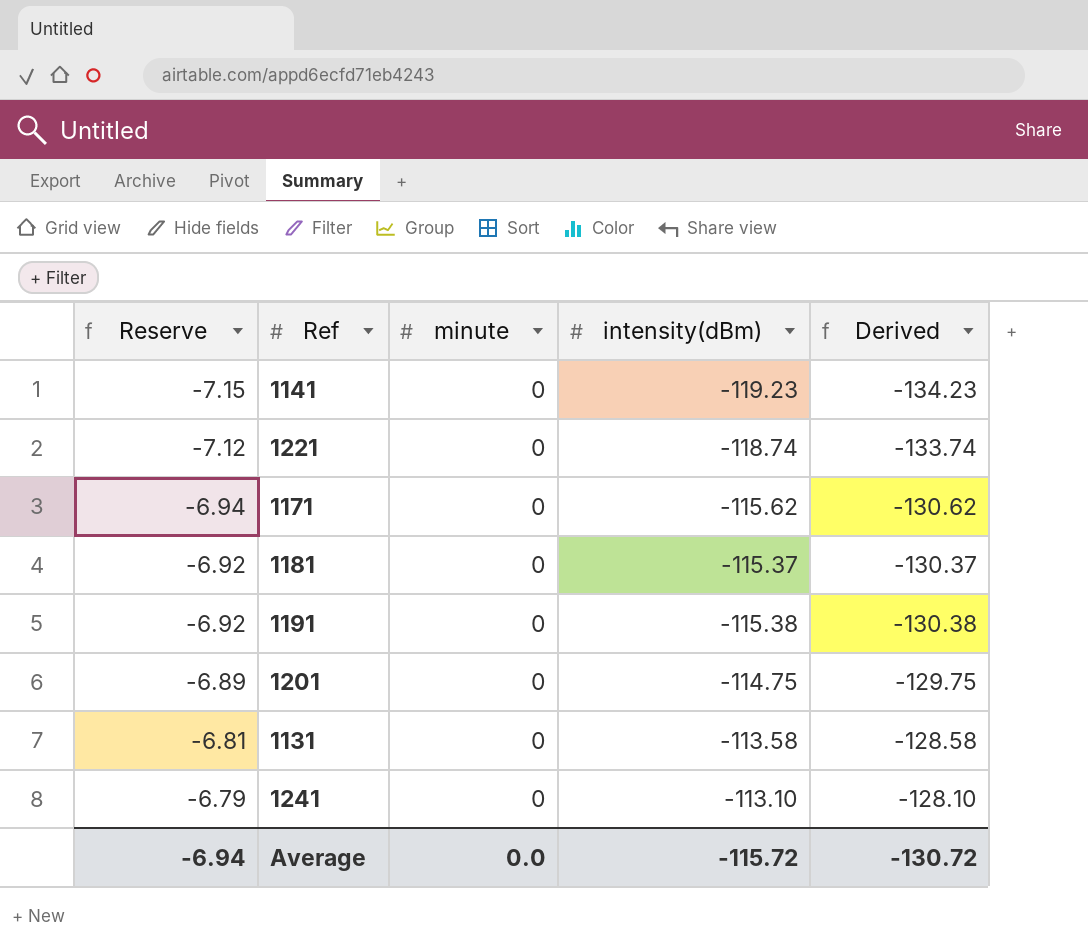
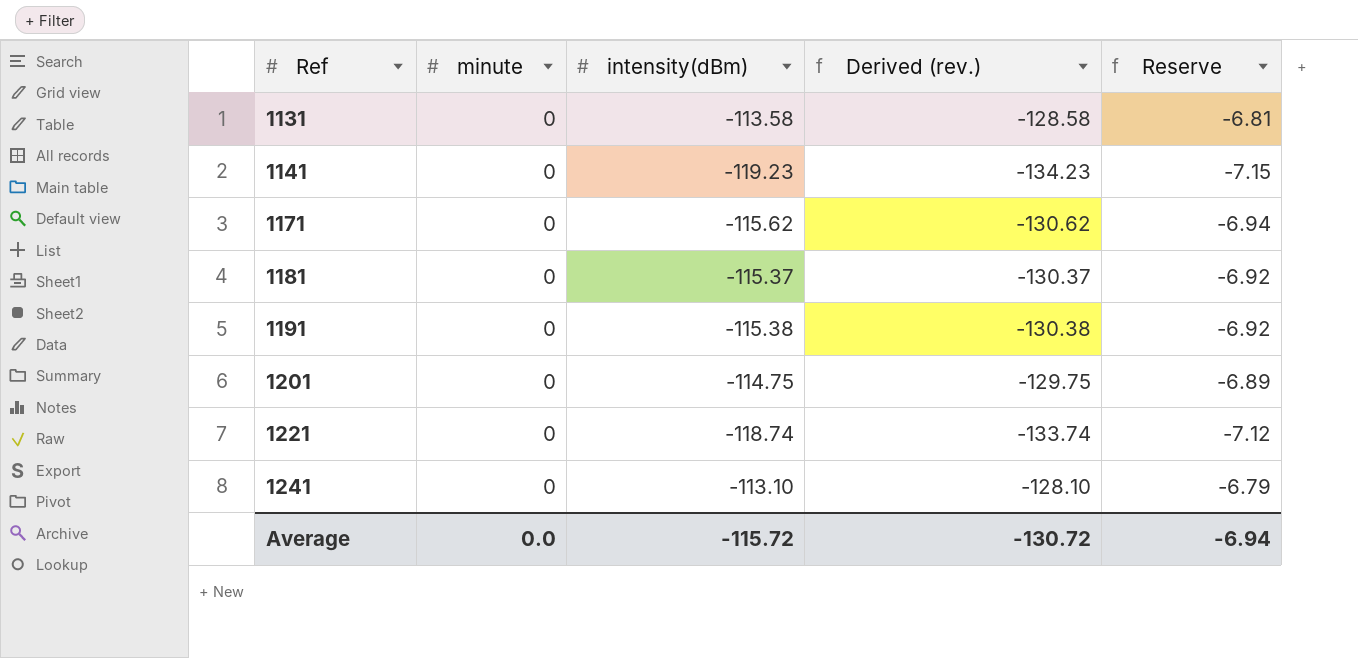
row order: Reserve ascending -> Ref ascending
column name: Derived -> Derived (rev.)
column Reserve | position: 1 -> 5

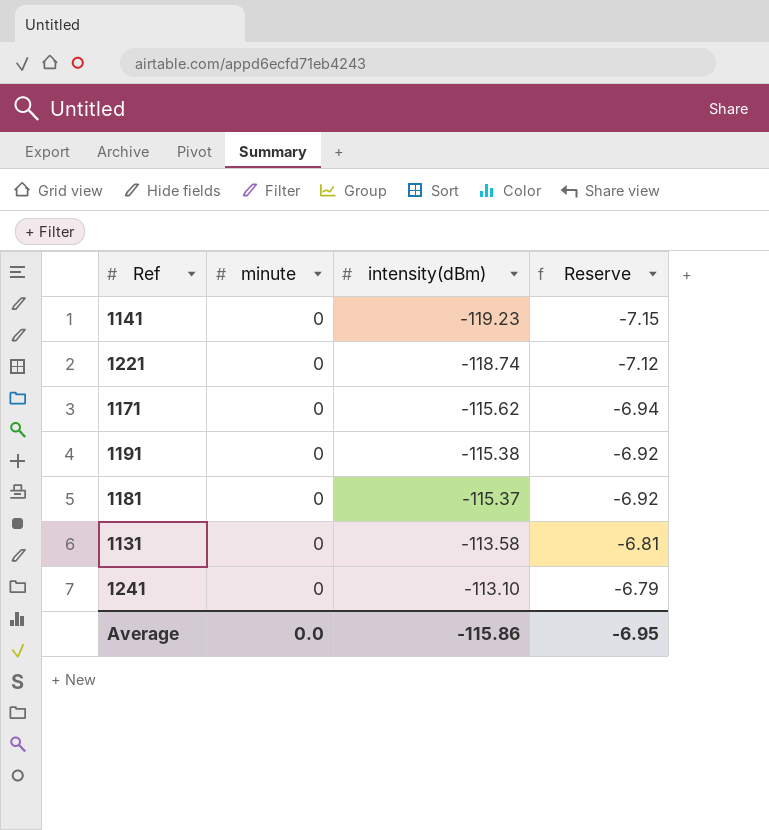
row order: Ref ascending -> intensity(dBm) ascending
column Derived (rev.) | formula: [intensity(dBm)] - 15 -> none
row 1201: 0 | -114.75 | -129.75 | -6.89 -> none
Average | intensity(dBm): -115.72 -> -115.86
Average | Reserve: -6.94 -> -6.95

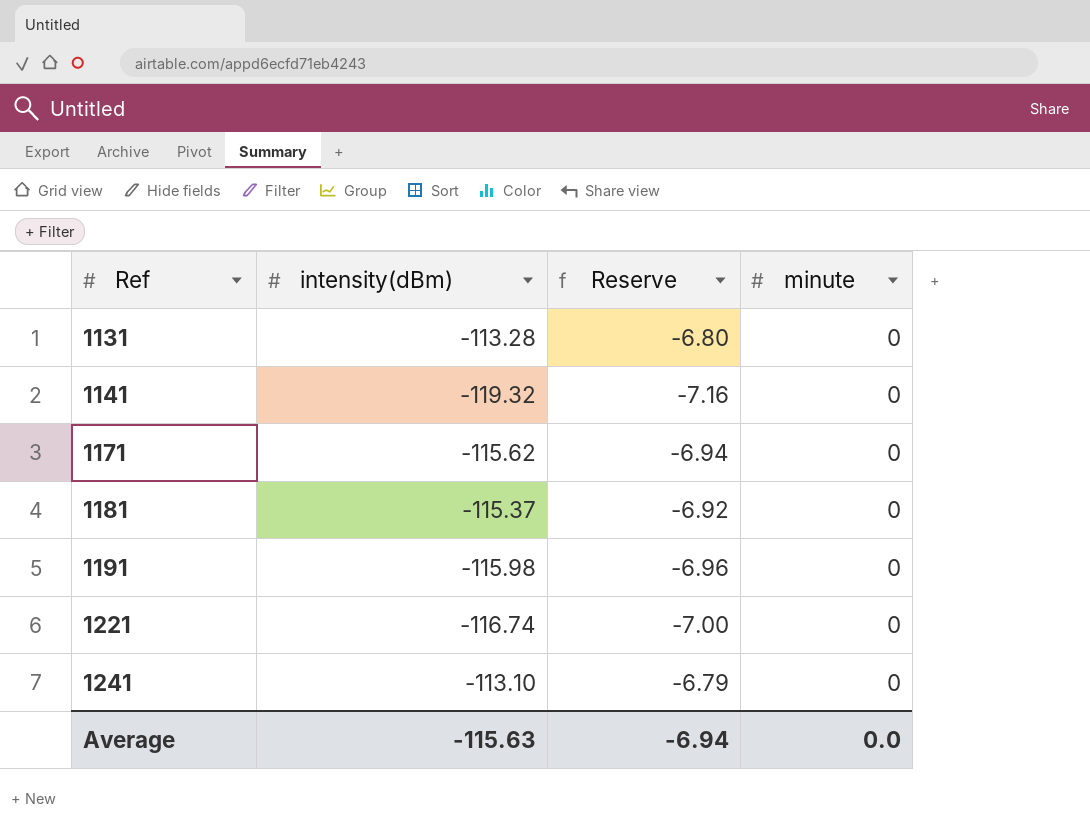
row order: intensity(dBm) ascending -> Ref ascending
column minute | position: 2 -> 4
1131 | intensity(dBm): -113.58 -> -113.28
1131 | Reserve: -6.81 -> -6.80
1141 | intensity(dBm): -119.23 -> -119.32
1141 | Reserve: -7.15 -> -7.16
1191 | intensity(dBm): -115.38 -> -115.98
1191 | Reserve: -6.92 -> -6.96
1221 | intensity(dBm): -118.74 -> -116.74
1221 | Reserve: -7.12 -> -7.00
Average | intensity(dBm): -115.86 -> -115.63
Average | Reserve: -6.95 -> -6.94

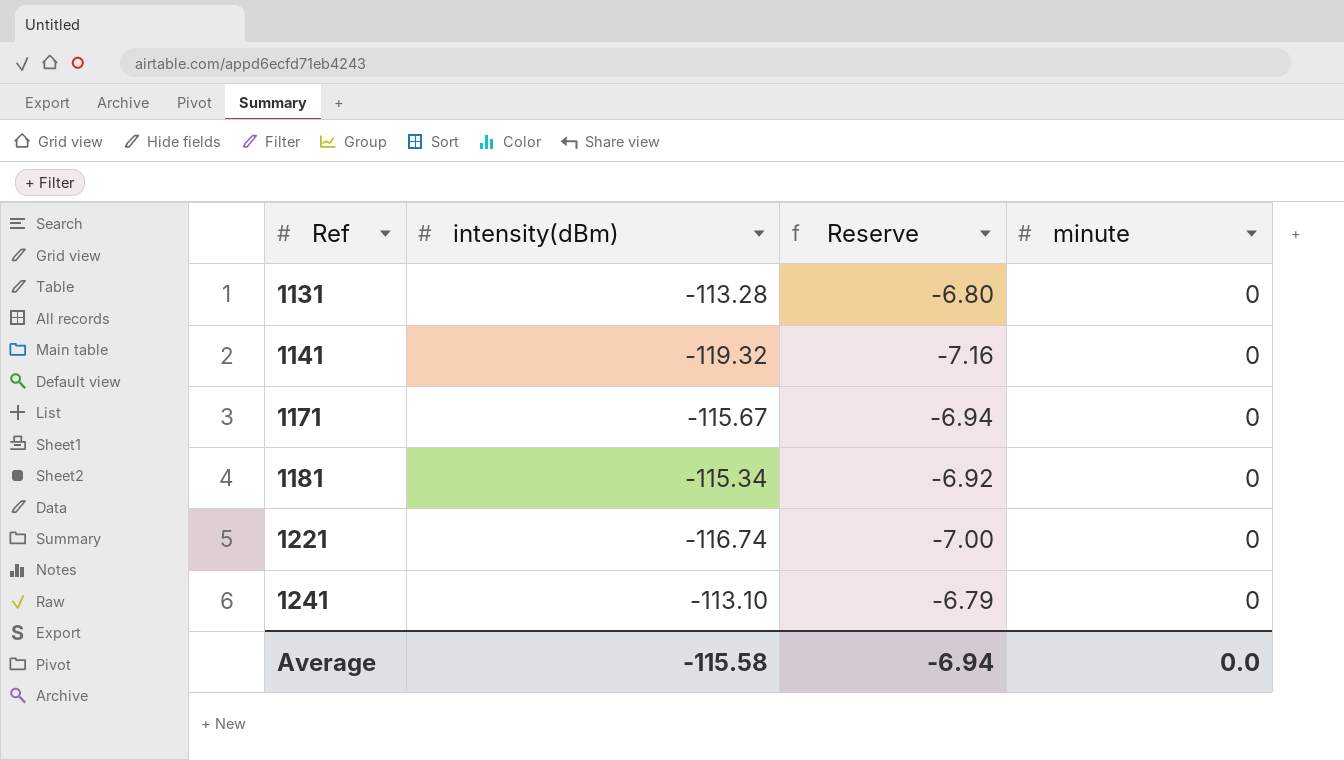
row 1191: -115.98 | -6.96 | 0 -> none
1171 | intensity(dBm): -115.62 -> -115.67
1181 | intensity(dBm): -115.37 -> -115.34
Average | intensity(dBm): -115.63 -> -115.58

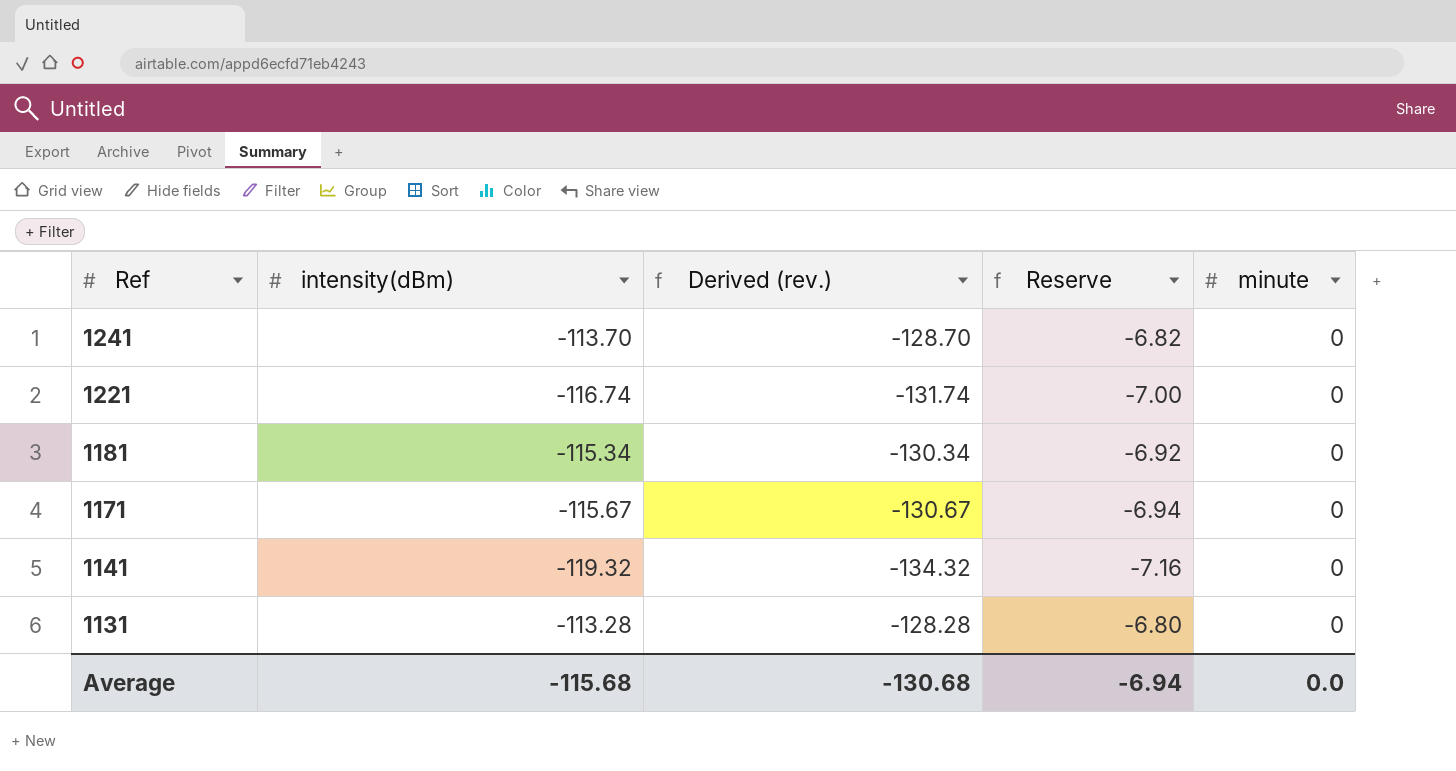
row order: Ref ascending -> Ref descending
column Derived (rev.) | formula: none -> [intensity(dBm)] - 15
1241 | intensity(dBm): -113.10 -> -113.70
1241 | Reserve: -6.79 -> -6.82
Average | intensity(dBm): -115.58 -> -115.68

